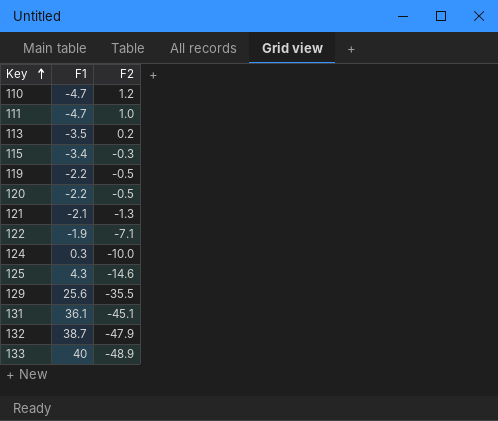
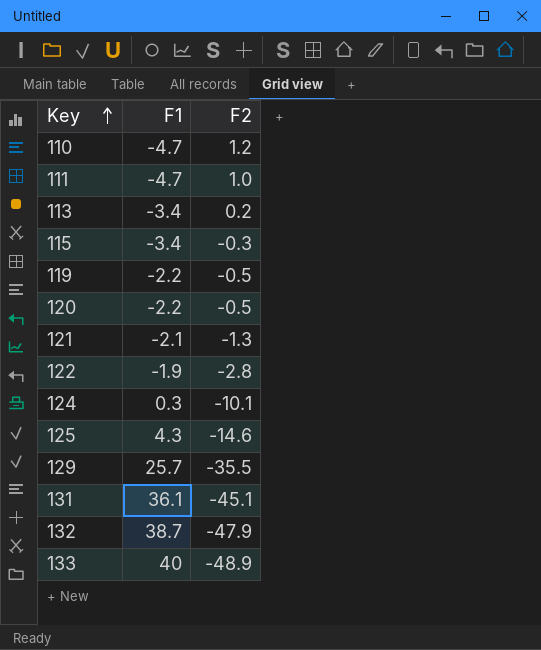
113 | F1: -3.5 -> -3.4
122 | F2: -7.1 -> -2.8
124 | F2: -10.0 -> -10.1
129 | F1: 25.6 -> 25.7

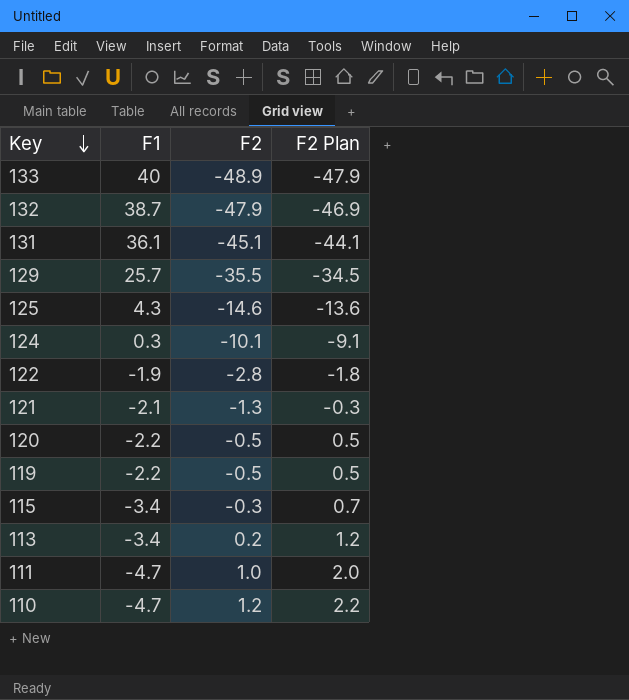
row order: Key ascending -> Key descending
column F2 Plan | formula: none -> [F2] + 1

